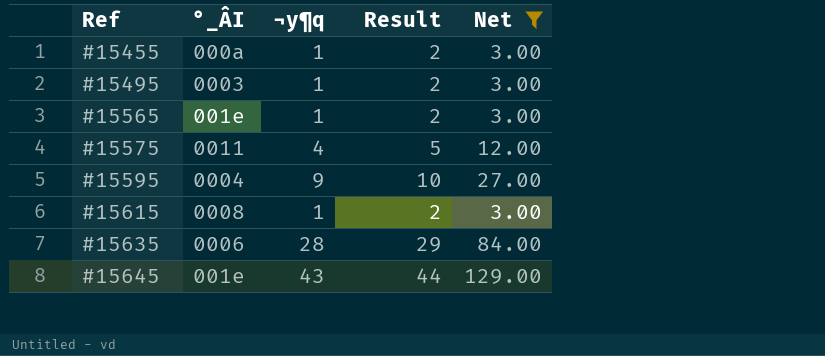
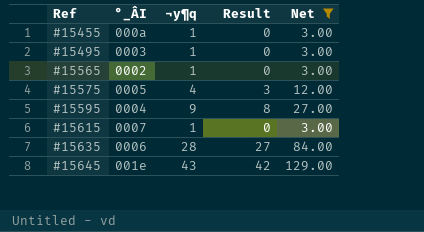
column Result | formula: [¬y¶q] + 1 -> [¬y¶q] - 1
#15565 | °_ÂI: 001e -> 0002
#15575 | °_ÂI: 0011 -> 0005
#15615 | °_ÂI: 0008 -> 0007

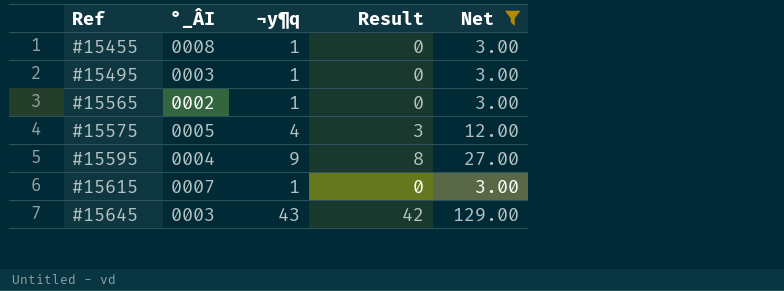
row #15635: 0006 | 28 | 27 | 84.00 -> none
#15455 | °_ÂI: 000a -> 0008
#15645 | °_ÂI: 001e -> 0003

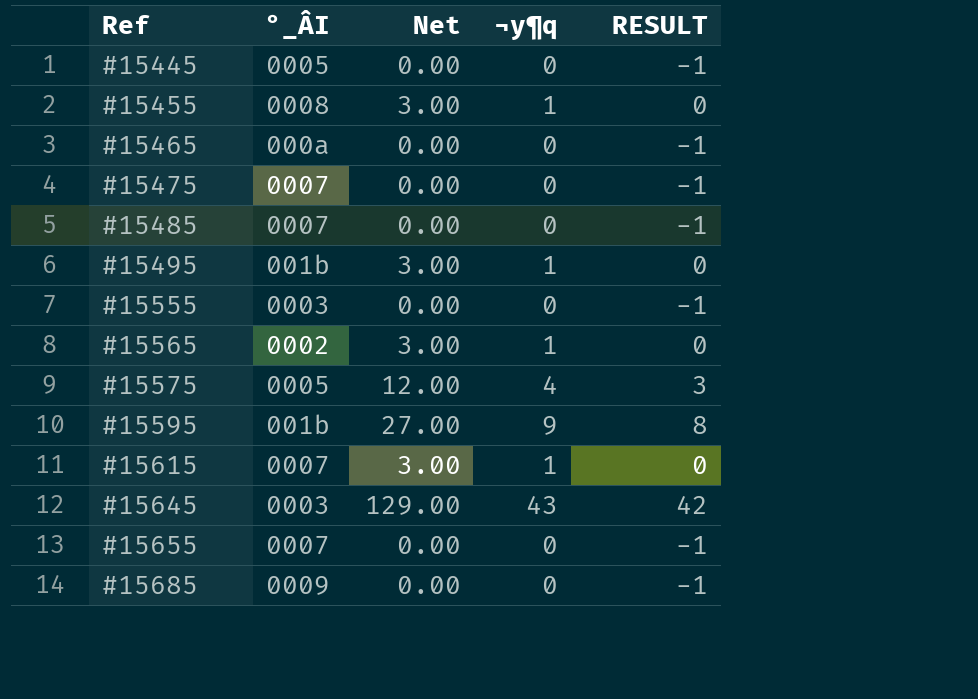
filter: Net != 0.00 -> none
column Net | position: 5 -> 3
column name: Result -> RESULT
#15495 | °_ÂI: 0003 -> 001b
#15595 | °_ÂI: 0004 -> 001b

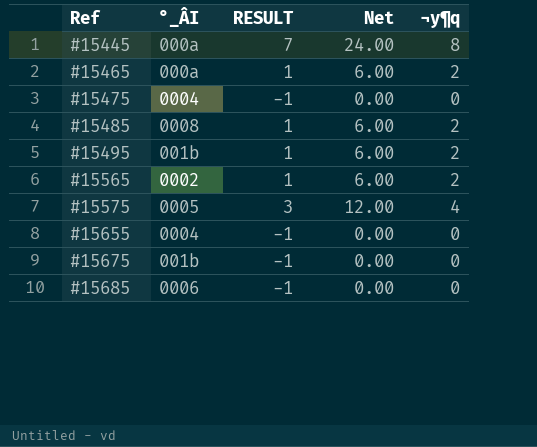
column RESULT | position: 5 -> 3
row #15455: 0008 | 3.00 | 1 | 0 -> none
row #15555: 0003 | 0.00 | 0 | -1 -> none
row #15595: 001b | 27.00 | 9 | 8 -> none
row #15615: 0007 | 3.00 | 1 | 0 -> none
row #15645: 0003 | 129.00 | 43 | 42 -> none
#15445 | °_ÂI: 0005 -> 000a
#15445 | RESULT: -1 -> 7
#15445 | Net: 0.00 -> 24.00
#15445 | ¬y¶q: 0 -> 8
#15465 | RESULT: -1 -> 1
#15465 | Net: 0.00 -> 6.00
#15465 | ¬y¶q: 0 -> 2
#15475 | °_ÂI: 0007 -> 0004
#15485 | °_ÂI: 0007 -> 0008
#15485 | RESULT: -1 -> 1
#15485 | Net: 0.00 -> 6.00
#15485 | ¬y¶q: 0 -> 2
#15495 | RESULT: 0 -> 1
#15495 | Net: 3.00 -> 6.00
#15495 | ¬y¶q: 1 -> 2
#15565 | RESULT: 0 -> 1
#15565 | Net: 3.00 -> 6.00
#15565 | ¬y¶q: 1 -> 2
#15655 | °_ÂI: 0007 -> 0004
row #15675: none -> 001b | -1 | 0.00 | 0
#15685 | °_ÂI: 0009 -> 0006

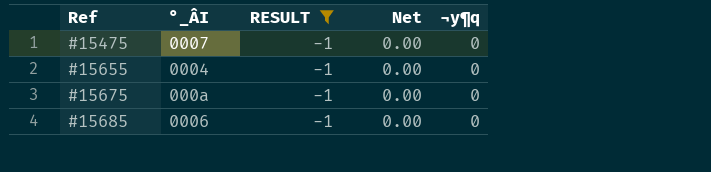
filter: none -> RESULT = -1
#15475 | °_ÂI: 0004 -> 0007
#15675 | °_ÂI: 001b -> 000a

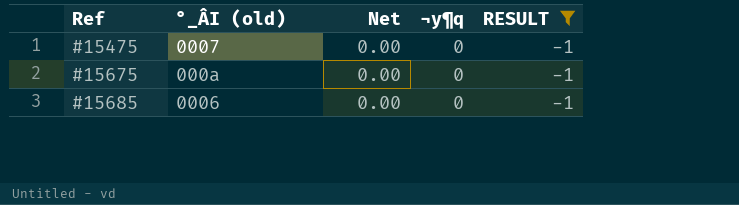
column name: °_ÂI -> °_ÂI (old)
column RESULT | position: 3 -> 5
row #15655: 0004 | -1 | 0.00 | 0 -> none

